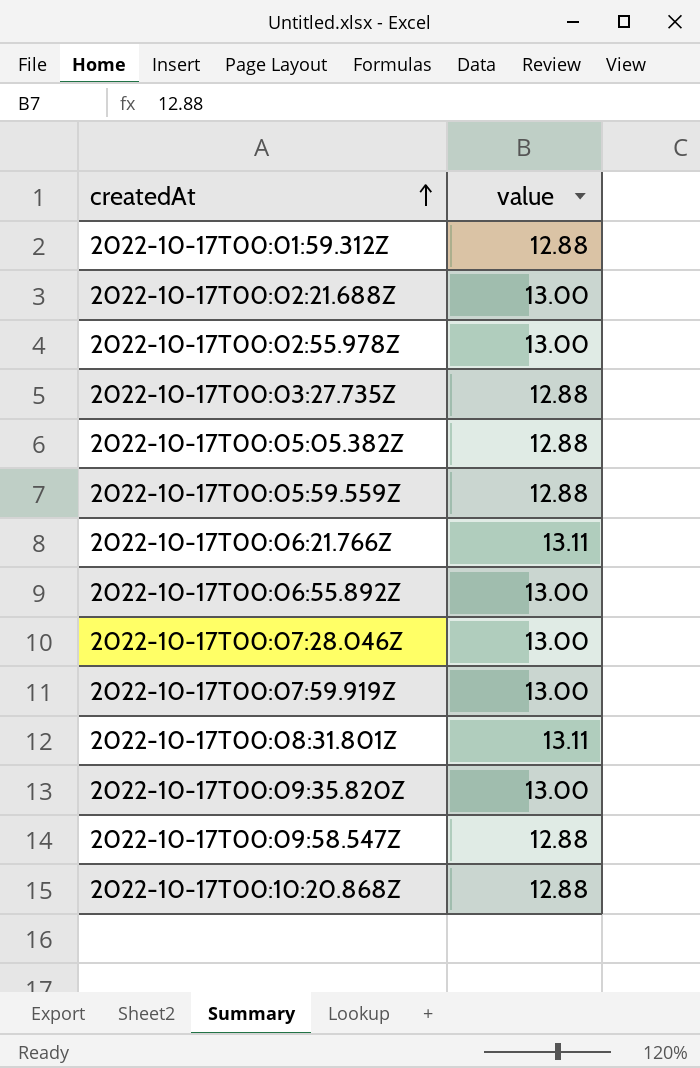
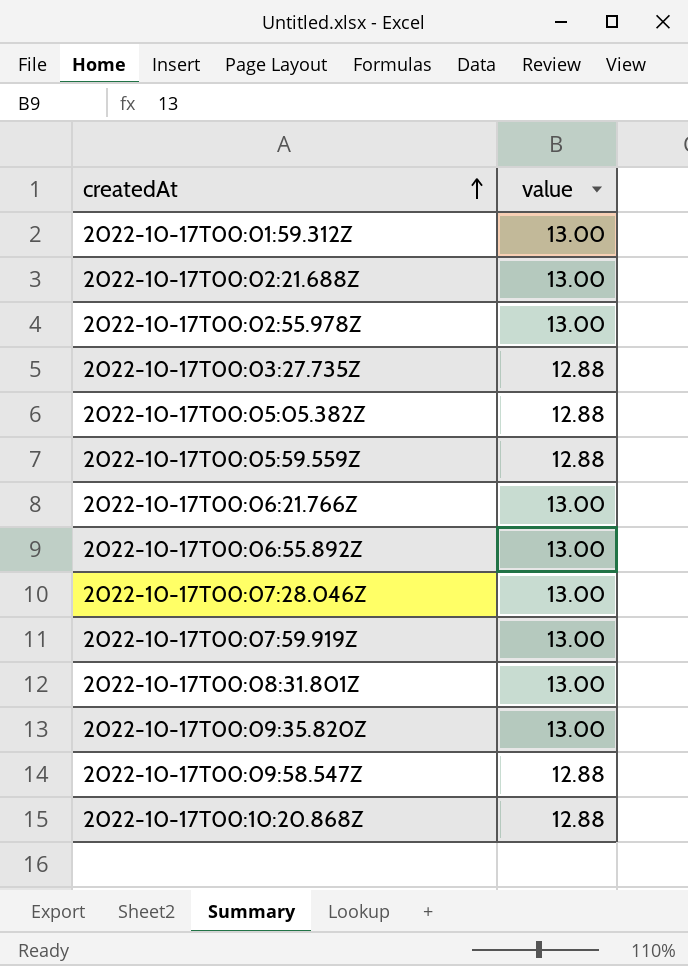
2022-10-17T00:01:59.312Z | value: 12.88 -> 13.00
2022-10-17T00:06:21.766Z | value: 13.11 -> 13.00
2022-10-17T00:08:31.801Z | value: 13.11 -> 13.00

